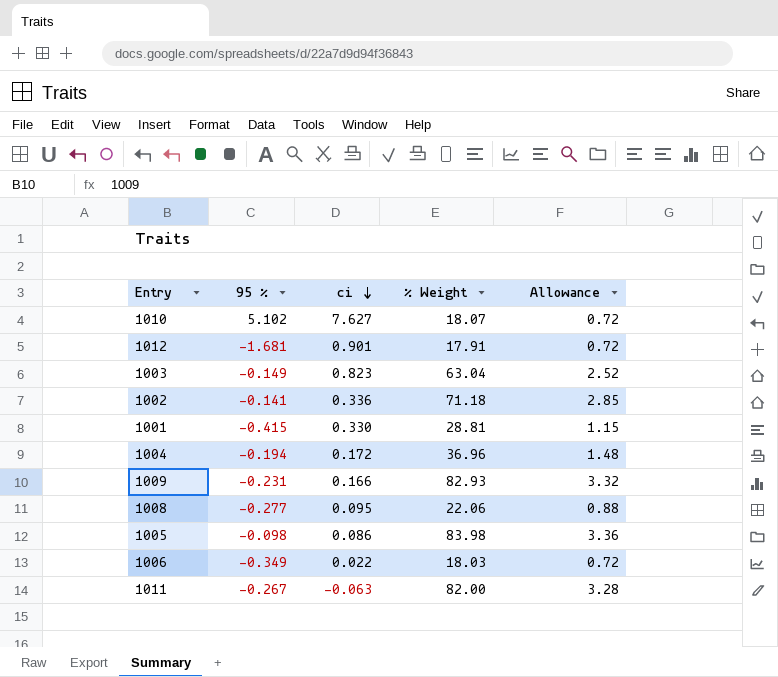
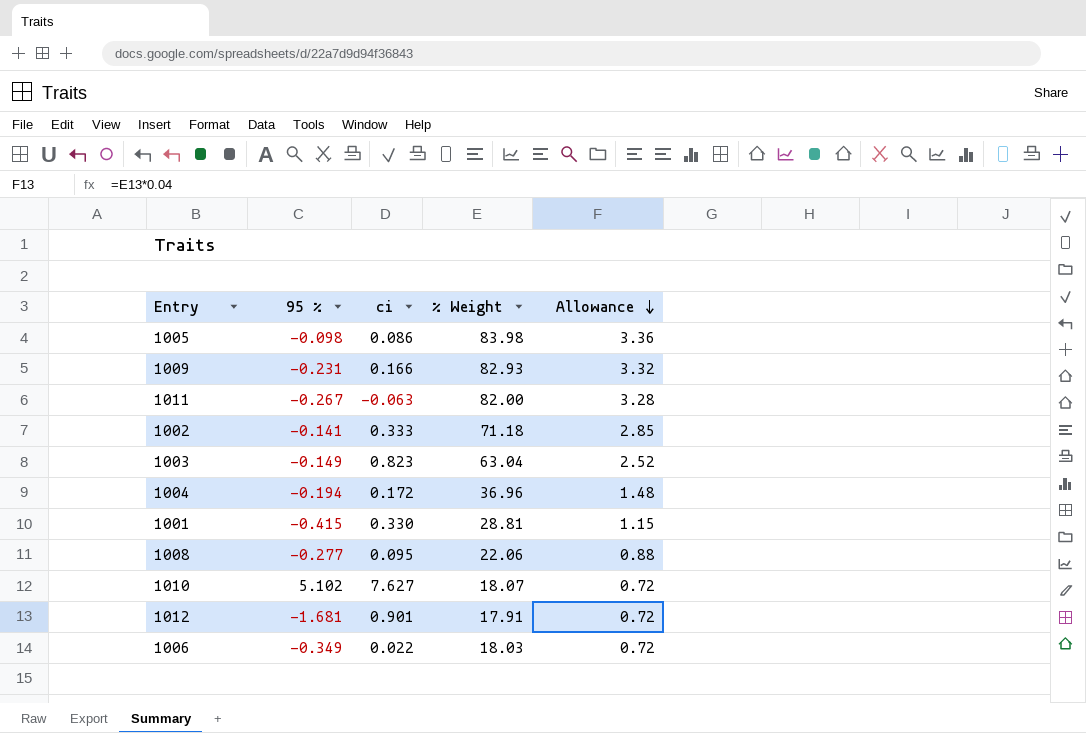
row order: ci descending -> Allowance descending
1002 | ci: 0.336 -> 0.333

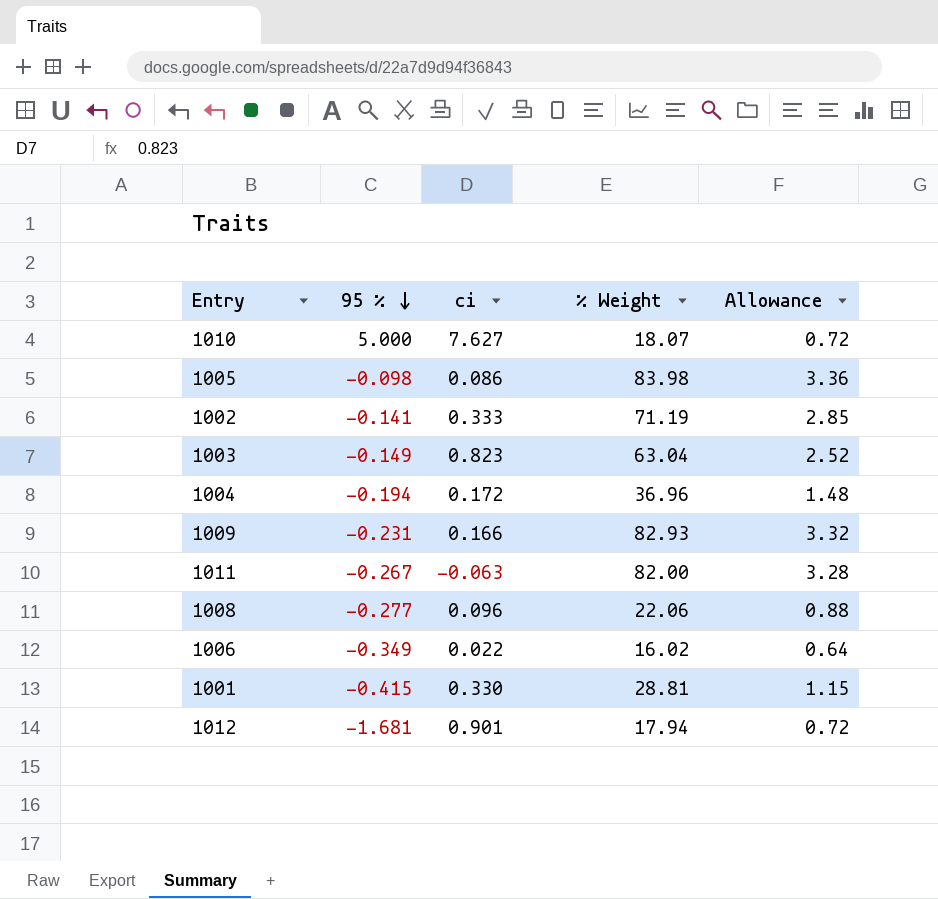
row order: Allowance descending -> 95 % descending
1010 | 95 %: 5.102 -> 5.000
1002 | % Weight: 71.18 -> 71.19
1008 | ci: 0.095 -> 0.096
1006 | % Weight: 18.03 -> 16.02
1006 | Allowance: 0.72 -> 0.64
1012 | % Weight: 17.91 -> 17.94

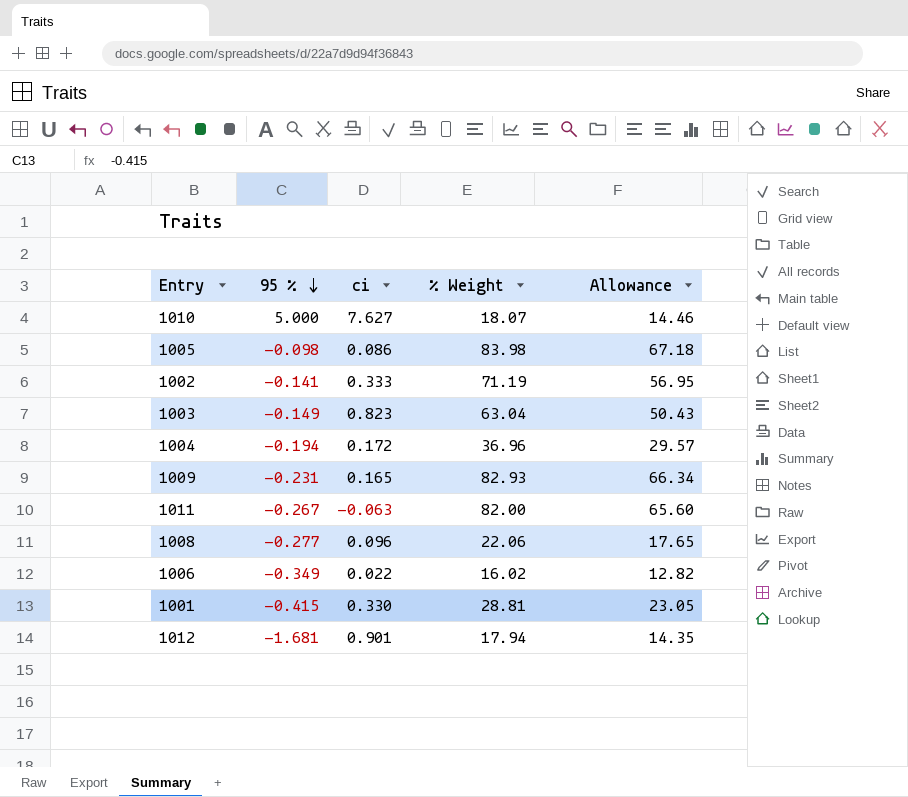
column Allowance | formula: [% Weight] * 0.04 -> [% Weight] * 0.8
1009 | ci: 0.166 -> 0.165

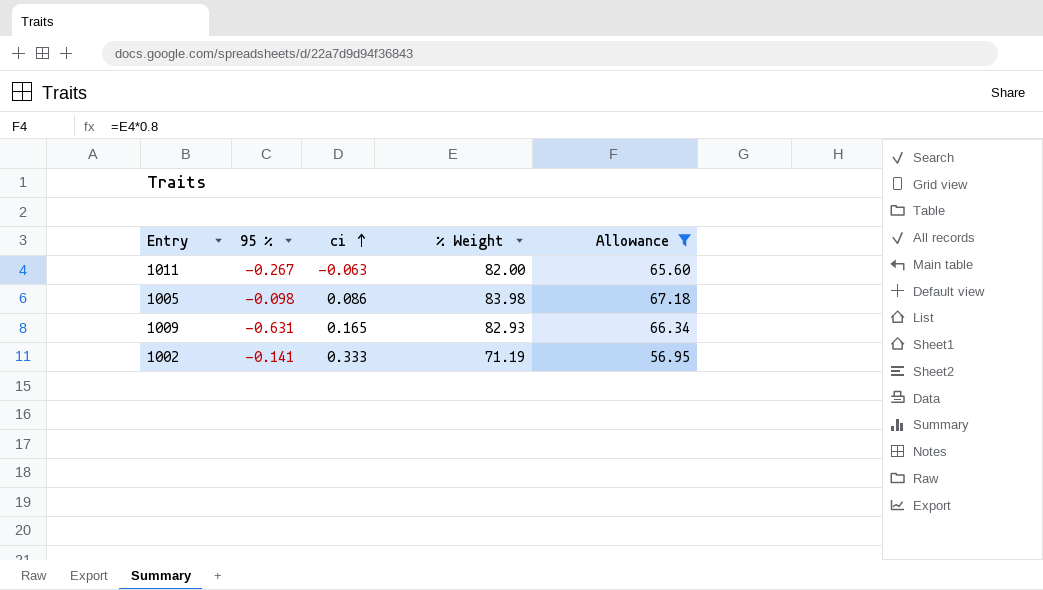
filter: none -> Allowance >= 56.95
row order: 95 % descending -> ci ascending
1009 | 95 %: -0.231 -> -0.631

